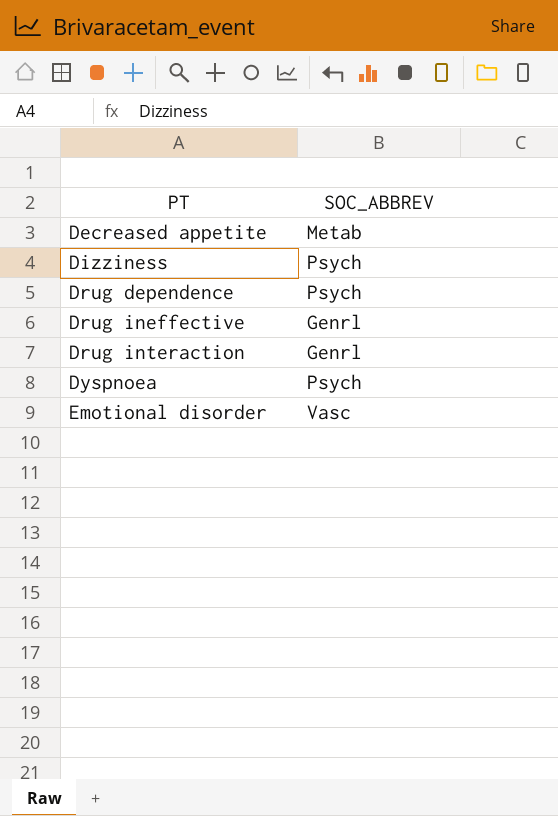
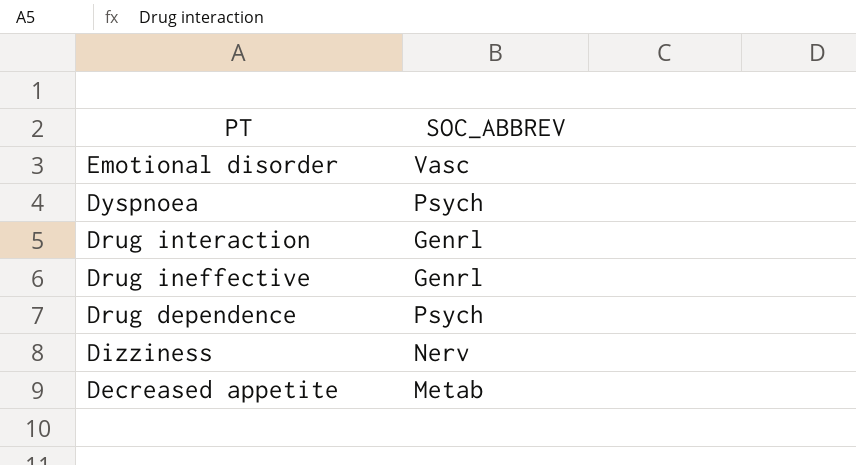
row order: PT ascending -> PT descending
Dizziness | SOC_ABBREV: Psych -> Nerv

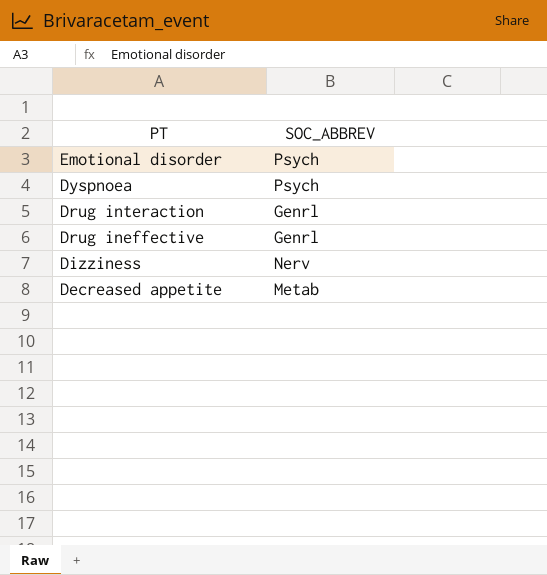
row Drug dependence: Psych -> none
Emotional disorder | SOC_ABBREV: Vasc -> Psych

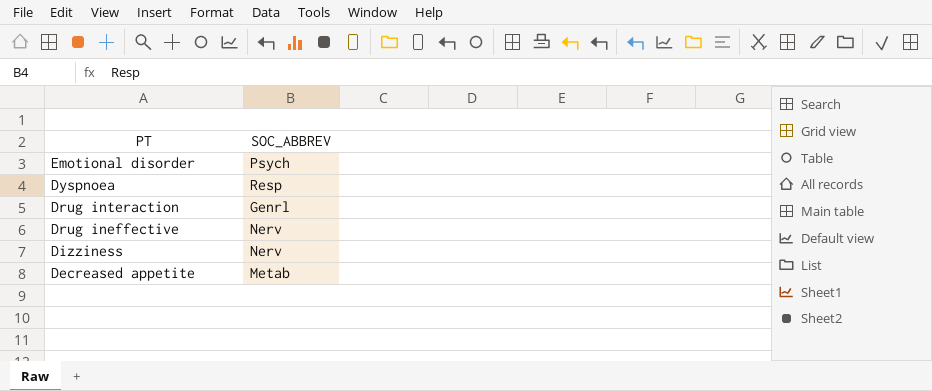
Dyspnoea | SOC_ABBREV: Psych -> Resp
Drug ineffective | SOC_ABBREV: Genrl -> Nerv

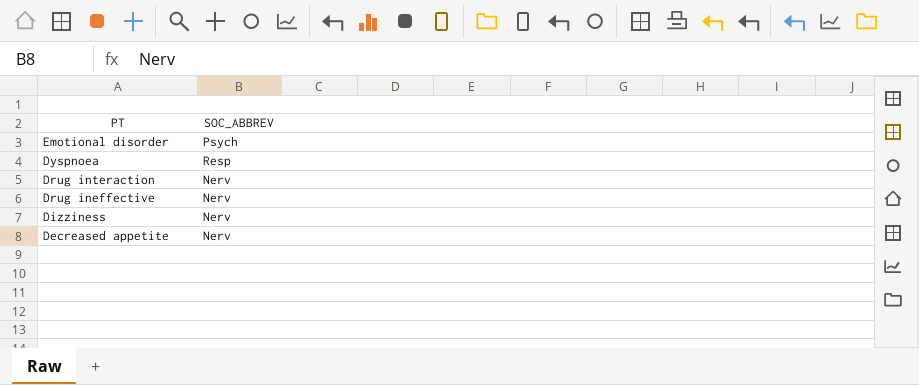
Drug interaction | SOC_ABBREV: Genrl -> Nerv
Decreased appetite | SOC_ABBREV: Metab -> Nerv

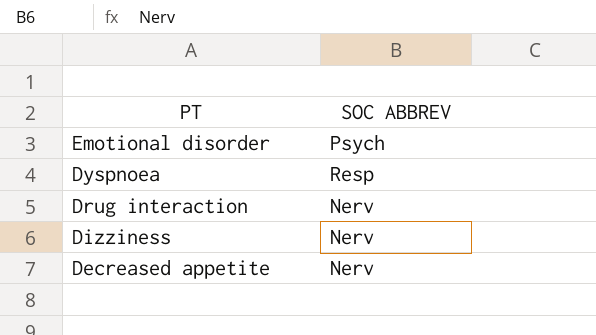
column name: SOC_ABBREV -> SOC ABBREV
row Drug ineffective: Nerv -> none

